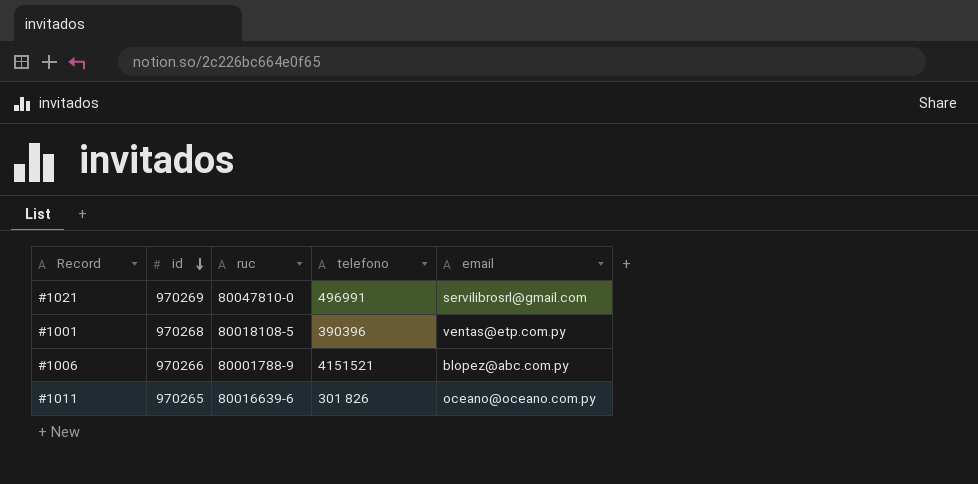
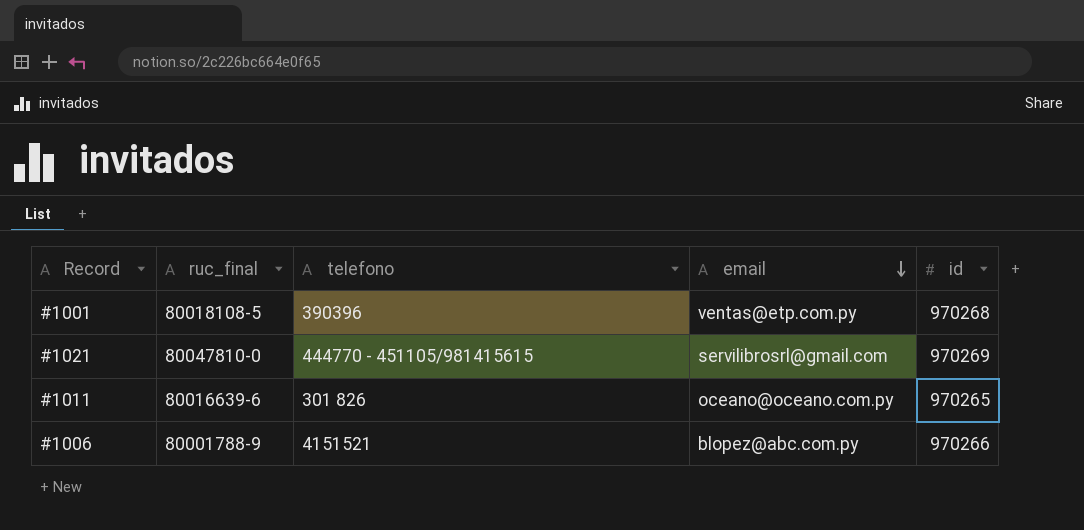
row order: id descending -> email descending
column name: ruc -> ruc_final
column id | position: 2 -> 5
#1021 | telefono: 496991 -> 444770 - 451105/981415615

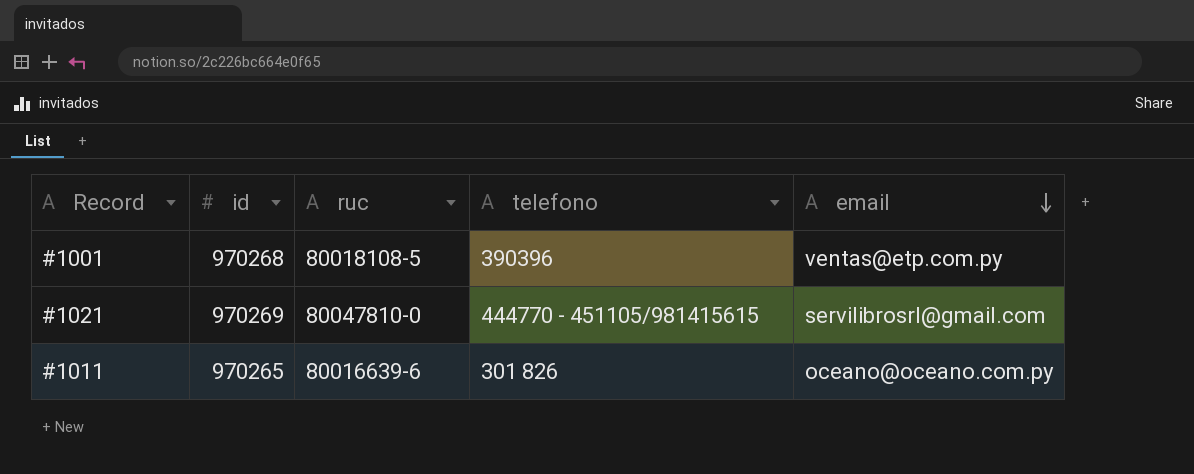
column id | position: 5 -> 2
column name: ruc_final -> ruc
row #1006: 80001788-9 | 4151521 | blopez@abc.com.py | 970266 -> none

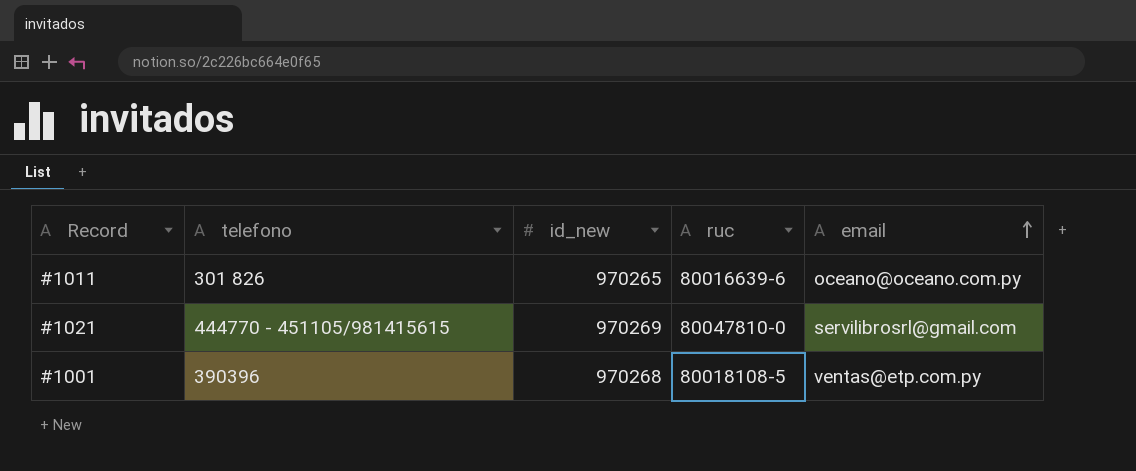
row order: email descending -> email ascending
column telefono | position: 4 -> 2
column name: id -> id_new

